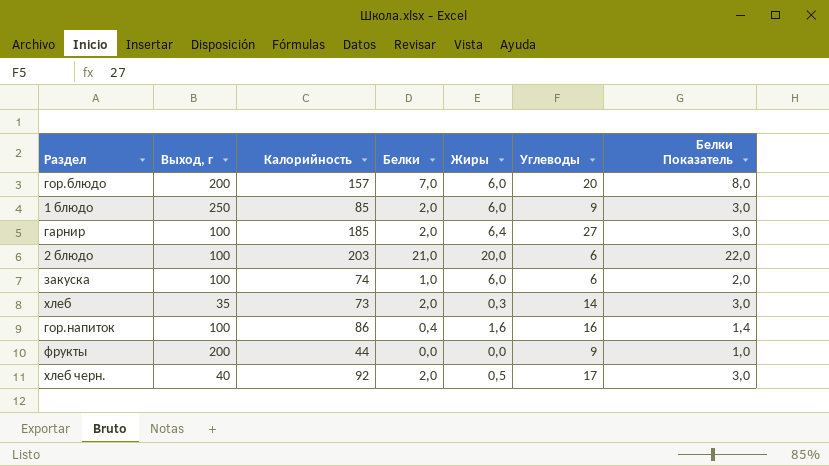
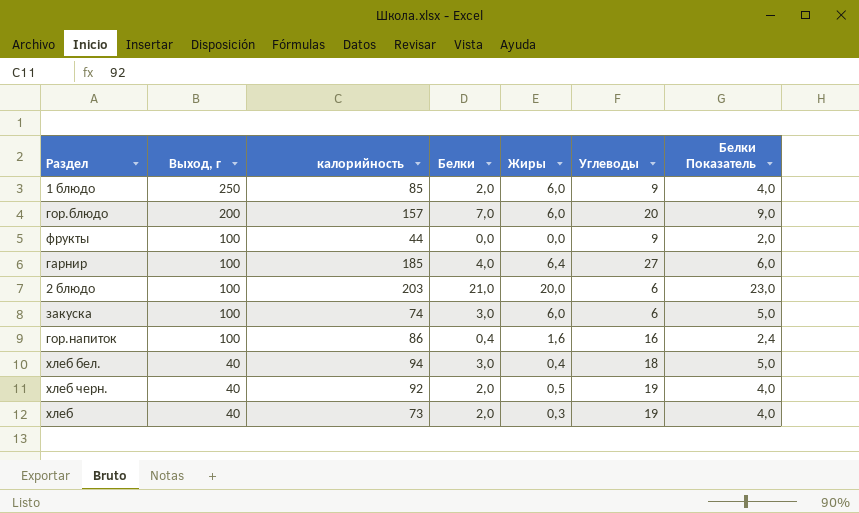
row order: none -> Выход, г descending
column name: Калорийность -> калорийность
column Белки Показатель | formula: [Белки] + 1 -> [Белки] + 2
фрукты | Выход, г: 200 -> 100
гарнир | Белки: 2,0 -> 4,0
закуска | Белки: 1,0 -> 3,0
row хлеб бел.: none -> 40 | 94 | 3,0 | 0,4 | 18 | 5,0
хлеб черн. | Углеводы: 17 -> 19
хлеб | Выход, г: 35 -> 40
хлеб | Углеводы: 14 -> 19

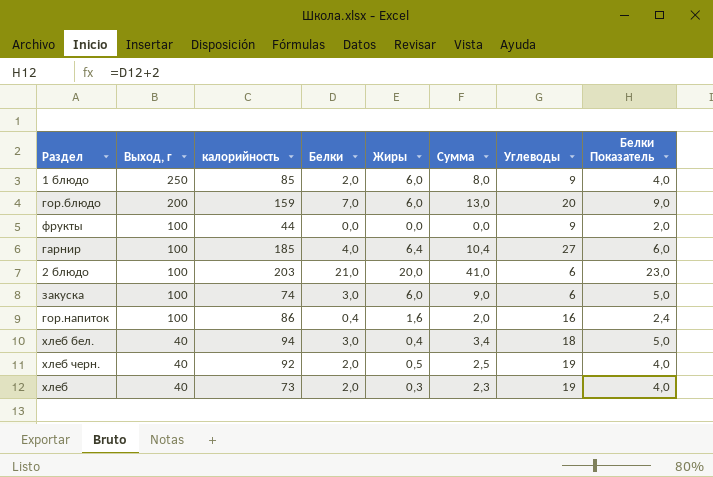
column Сумма | formula: none -> [Белки] + [Жиры]
гор.блюдо | калорийность: 157 -> 159

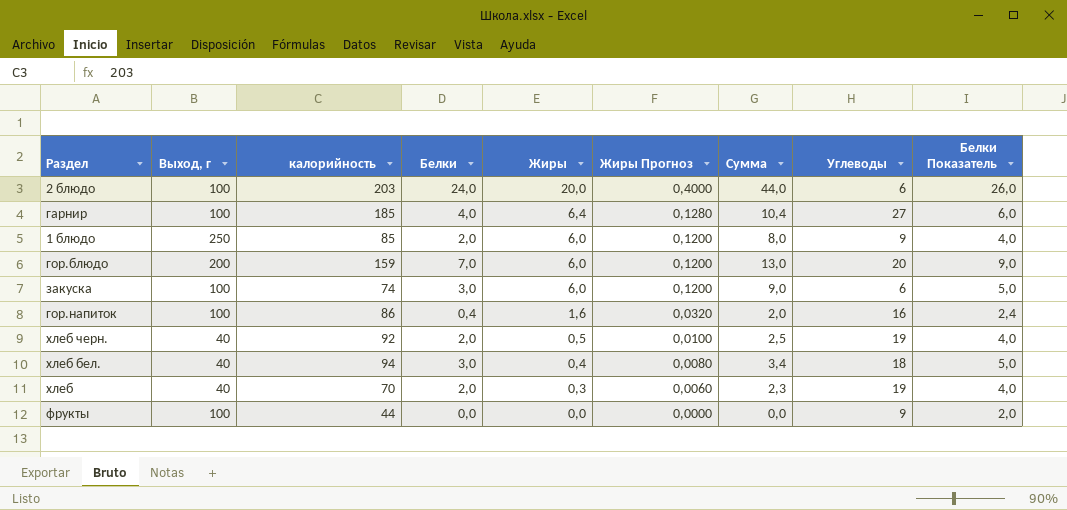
row order: Выход, г descending -> Жиры descending
column Жиры Прогноз | formula: none -> [Жиры] * 0,02
2 блюдо | Белки: 21,0 -> 24,0
2 блюдо | Сумма: 41,0 -> 44,0
2 блюдо | Белки Показатель: 23,0 -> 26,0
хлеб | калорийность: 73 -> 70

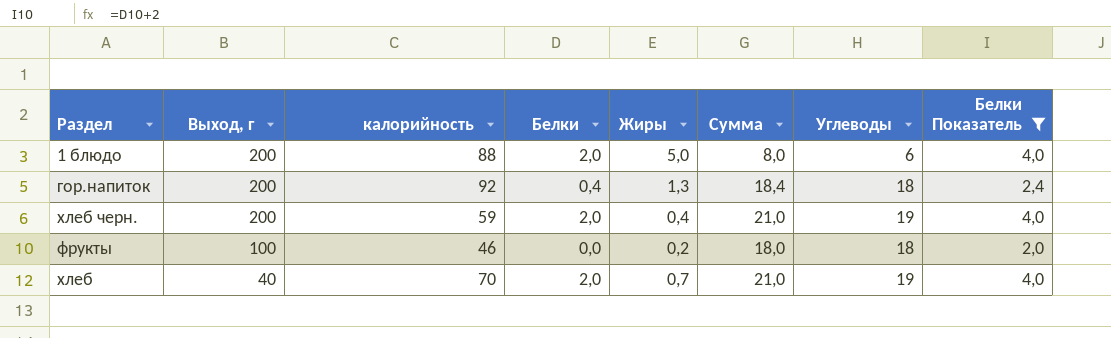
filter: none -> Белки Показатель <= 4,0
row order: Жиры descending -> Выход, г descending
column Жиры Прогноз | formula: [Жиры] * 0,02 -> none
column Сумма | formula: [Белки] + [Жиры] -> [Белки] + [Углеводы]
1 блюдо | Выход, г: 250 -> 200
1 блюдо | калорийность: 85 -> 88
1 блюдо | Жиры: 6,0 -> 5,0
1 блюдо | Углеводы: 9 -> 6
гор.напиток | Выход, г: 100 -> 200
гор.напиток | калорийность: 86 -> 92
гор.напиток | Жиры: 1,6 -> 1,3
гор.напиток | Углеводы: 16 -> 18
хлеб черн. | Выход, г: 40 -> 200
хлеб черн. | калорийность: 92 -> 59
хлеб черн. | Жиры: 0,5 -> 0,4
фрукты | калорийность: 44 -> 46
фрукты | Жиры: 0,0 -> 0,2
фрукты | Углеводы: 9 -> 18
хлеб | Жиры: 0,3 -> 0,7

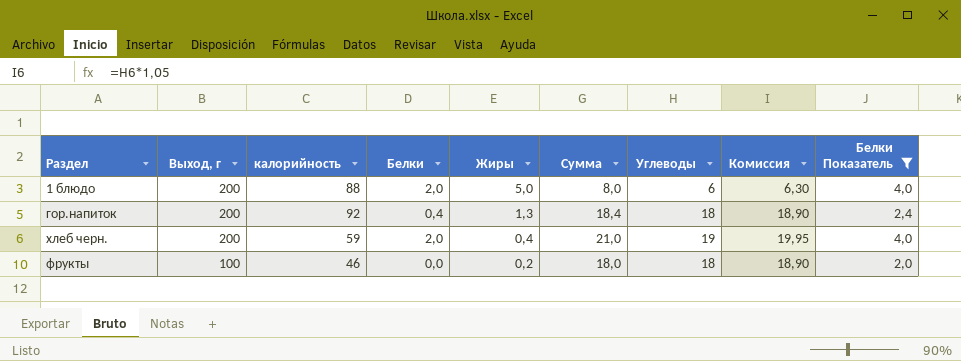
column Комиссия | formula: none -> [Углеводы] * 1,05
row хлеб: 40 | 70 | 2,0 | 0,7 | 21,0 | 19 | 4,0 -> none

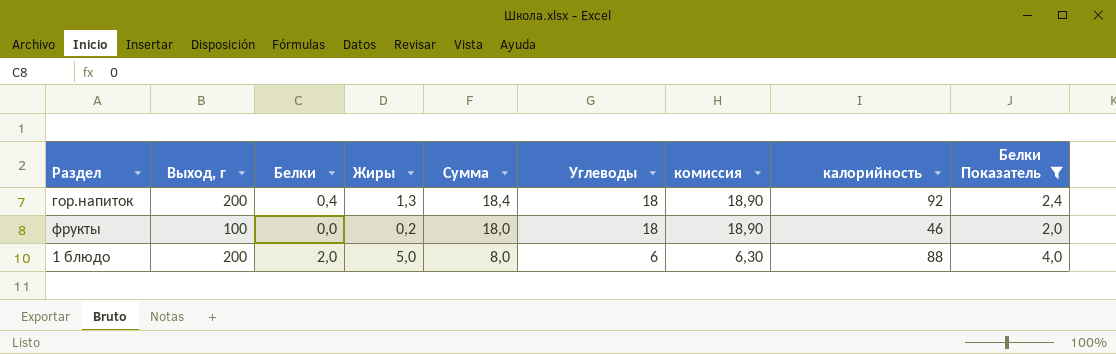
row order: Выход, г descending -> Сумма descending
column name: Комиссия -> комиссия
column калорийность | position: 3 -> 8
row хлеб черн.: 200 | 59 | 2,0 | 0,4 | 21,0 | 19 | 19,95 | 4,0 -> none

